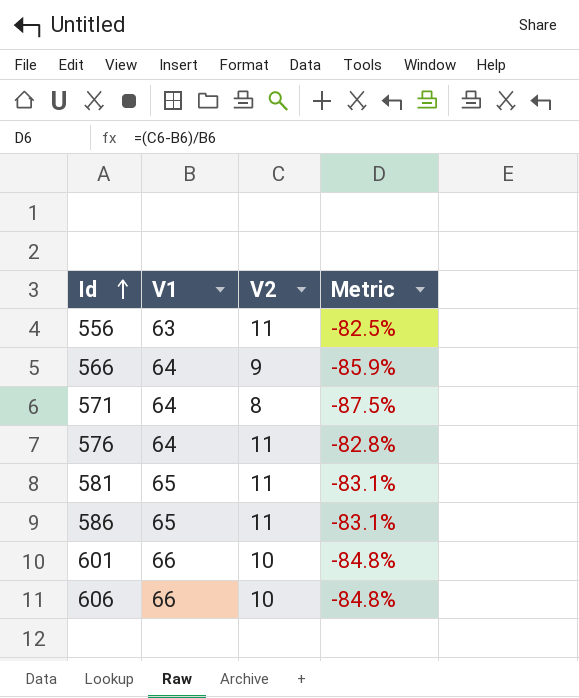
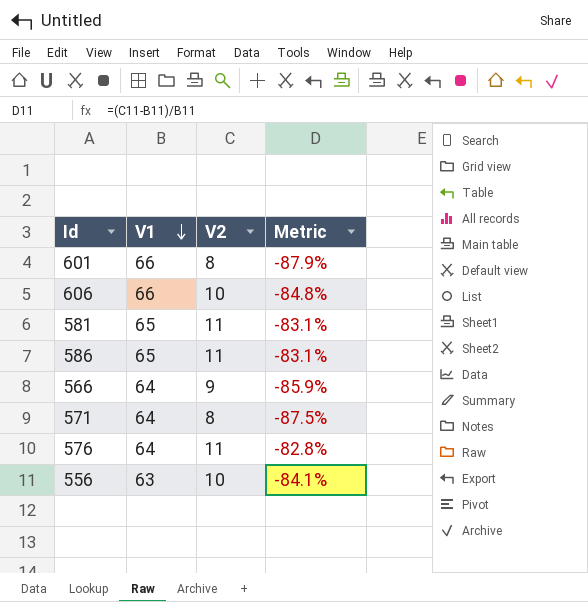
row order: Id ascending -> V1 descending
601 | V2: 10 -> 8
601 | Metric: -84.8% -> -87.9%
556 | V2: 11 -> 10
556 | Metric: -82.5% -> -84.1%

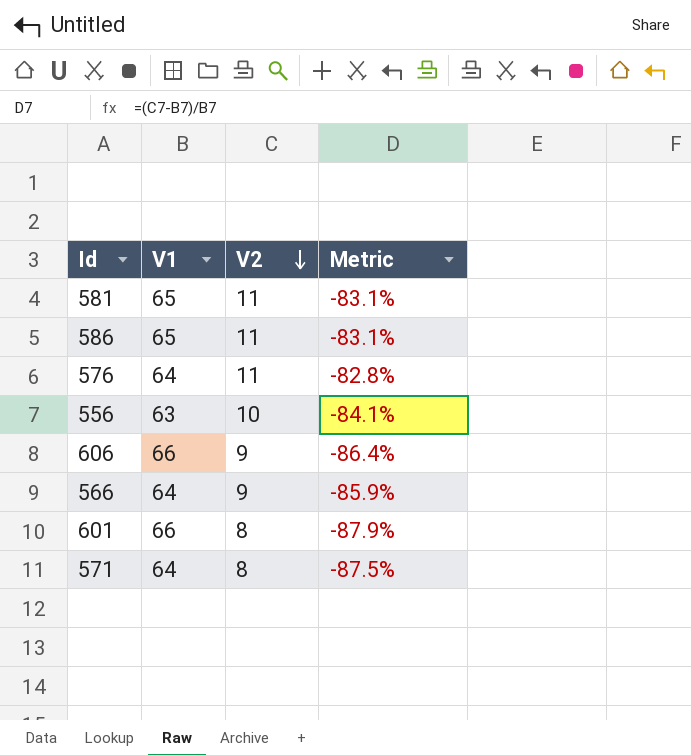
row order: V1 descending -> V2 descending
606 | V2: 10 -> 9
606 | Metric: -84.8% -> -86.4%

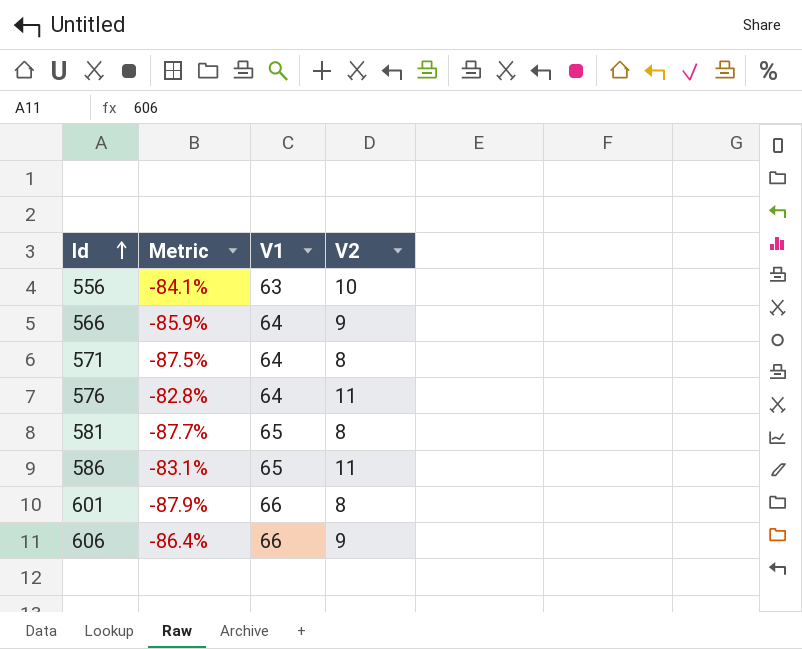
row order: V2 descending -> Id ascending
column Metric | position: 4 -> 2
581 | Metric: -83.1% -> -87.7%
581 | V2: 11 -> 8

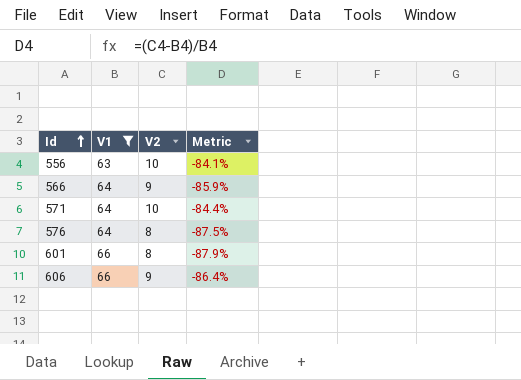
filter: none -> V1 != 65
column Metric | position: 2 -> 4
571 | V2: 8 -> 10
571 | Metric: -87.5% -> -84.4%
576 | V2: 11 -> 8
576 | Metric: -82.8% -> -87.5%

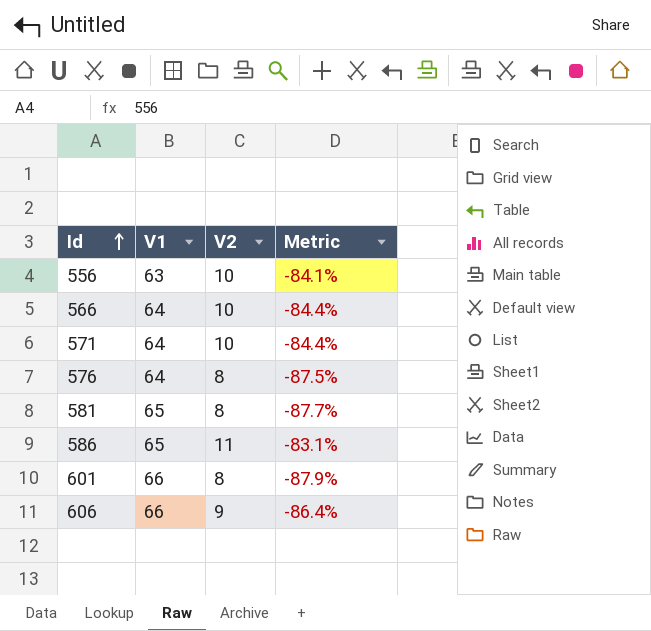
filter: V1 != 65 -> none
566 | V2: 9 -> 10
566 | Metric: -85.9% -> -84.4%

